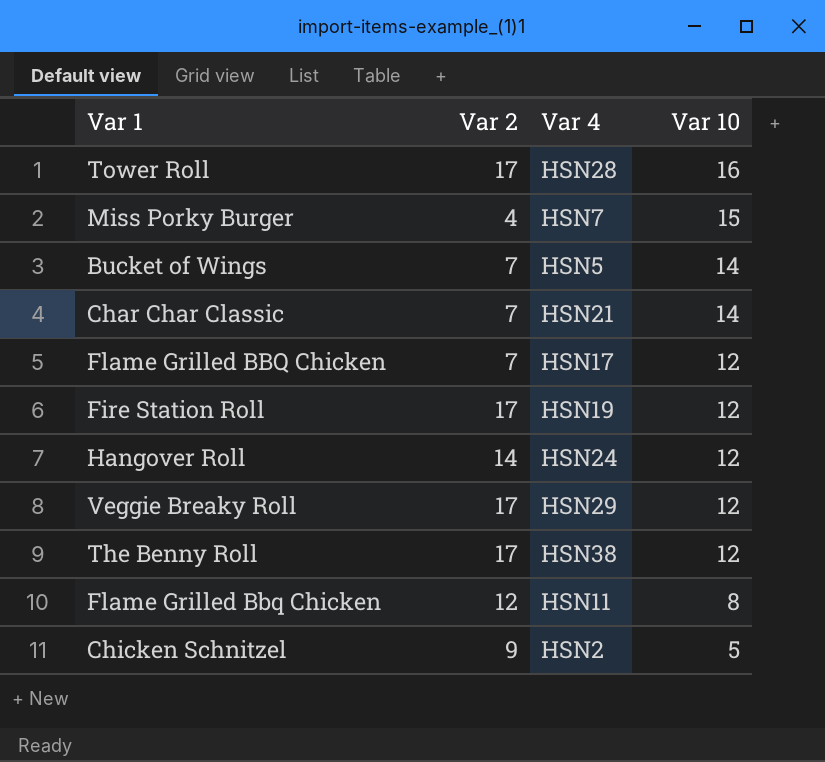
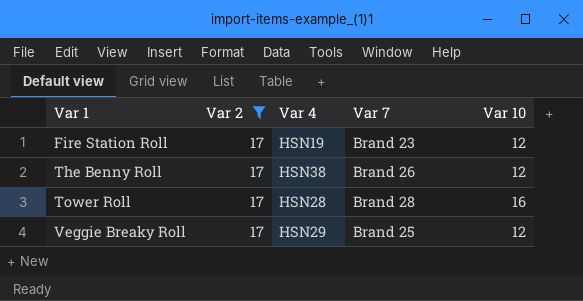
filter: none -> Var 2 = 17
row order: Var 10 descending -> Var 1 ascending
column Var 7 | position: none -> 4

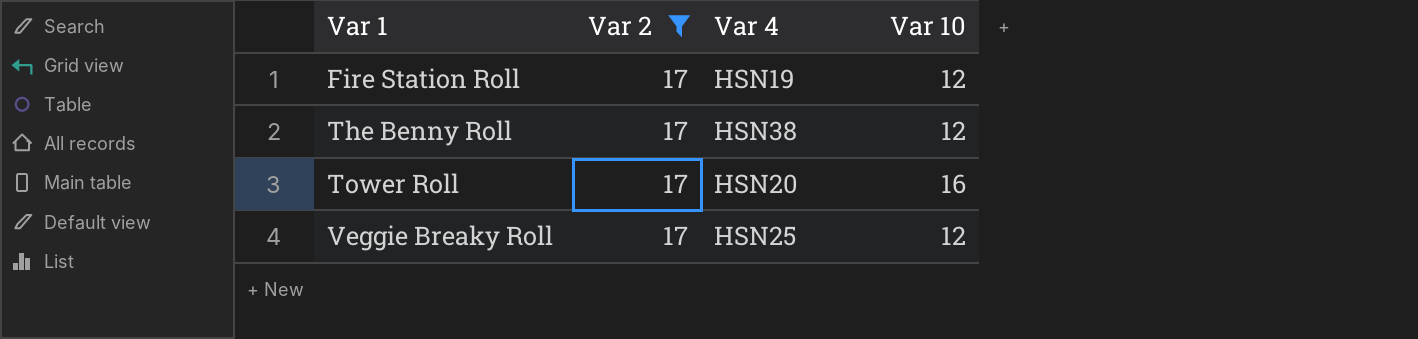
column Var 7 | position: 4 -> none
Tower Roll | Var 4: HSN28 -> HSN20
Veggie Breaky Roll | Var 4: HSN29 -> HSN25

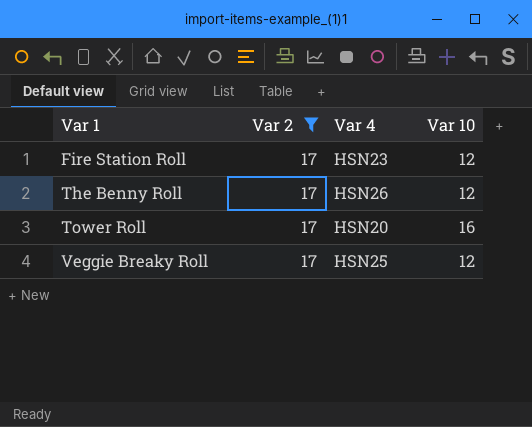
Fire Station Roll | Var 4: HSN19 -> HSN23
The Benny Roll | Var 4: HSN38 -> HSN26

